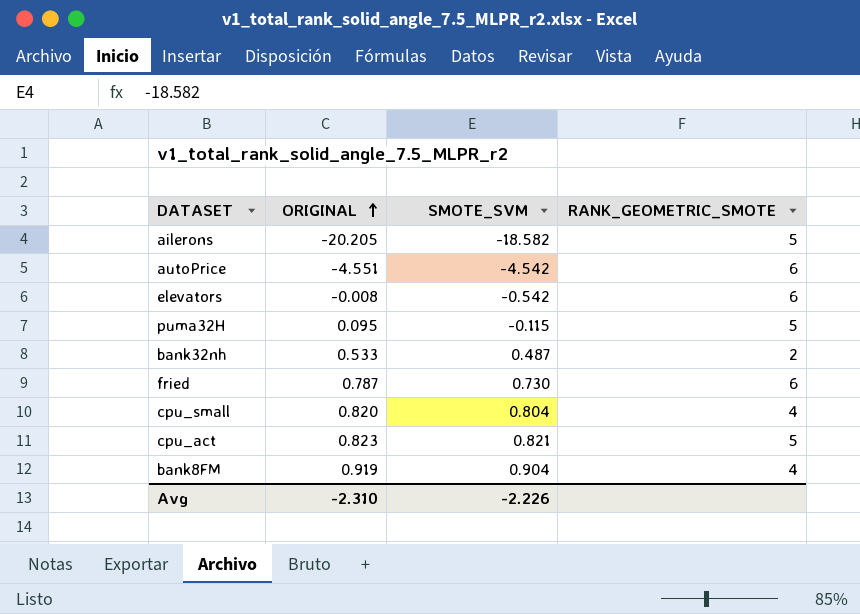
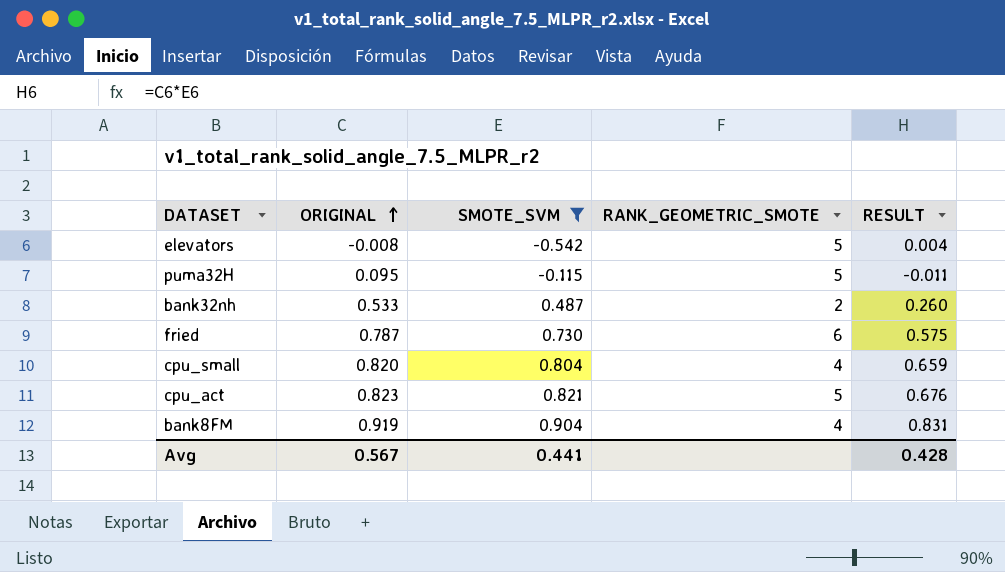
filter: none -> SMOTE_SVM >= -0.542
column RESULT | formula: none -> [ORIGINAL] * [SMOTE_SVM]
elevators | RANK_GEOMETRIC_SMOTE: 6 -> 5
Avg | ORIGINAL: -2.310 -> 0.567
Avg | SMOTE_SVM: -2.226 -> 0.441

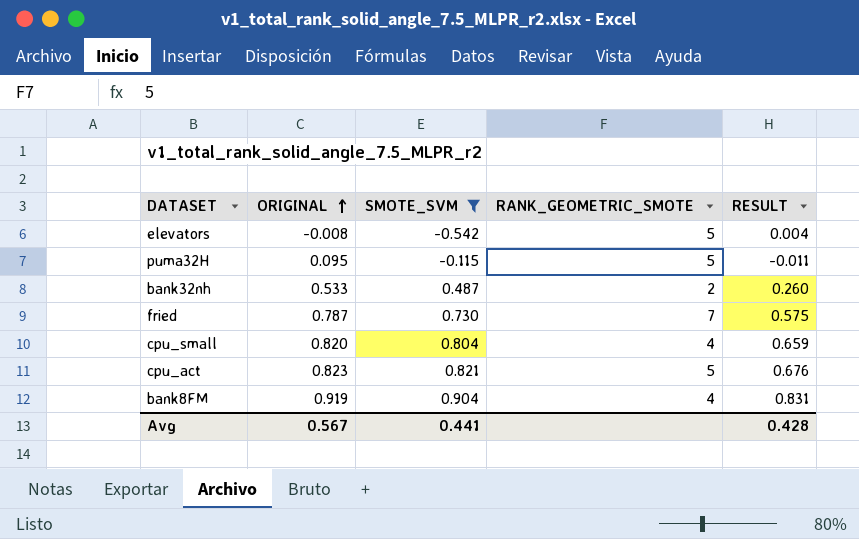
fried | RANK_GEOMETRIC_SMOTE: 6 -> 7

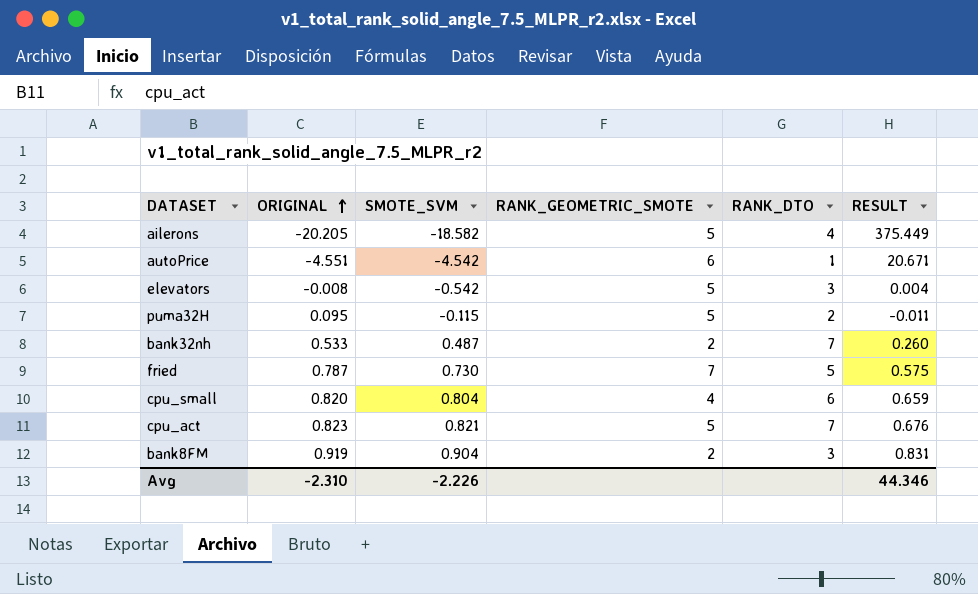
filter: SMOTE_SVM >= -0.542 -> none
column RANK_DTO | position: none -> 5
bank8FM | RANK_GEOMETRIC_SMOTE: 4 -> 2
Avg | ORIGINAL: 0.567 -> -2.310
Avg | SMOTE_SVM: 0.441 -> -2.226
Avg | RESULT: 0.428 -> 44.346

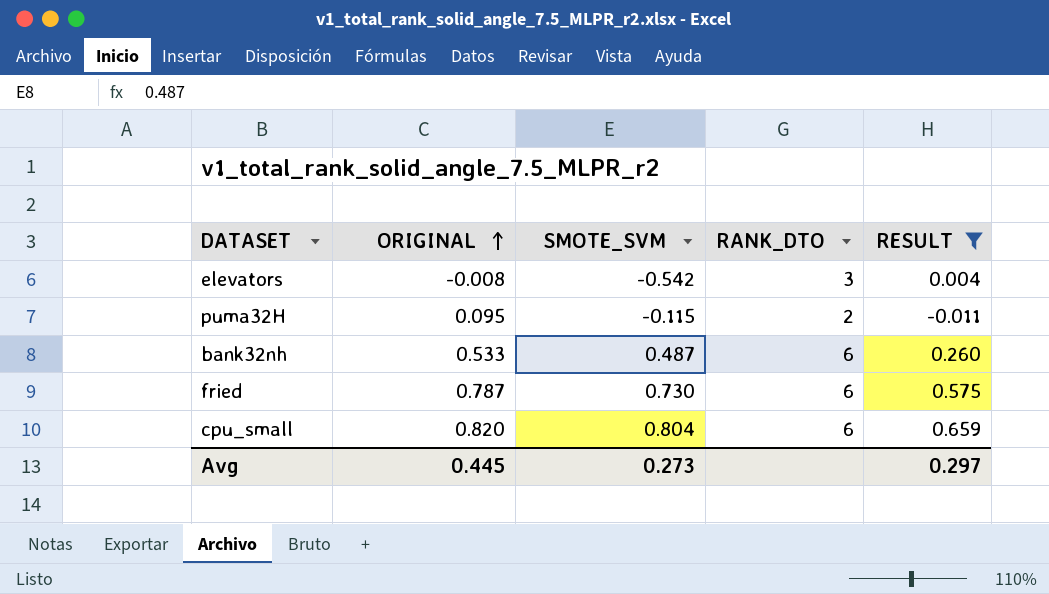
filter: none -> RESULT <= 0.659
column RANK_GEOMETRIC_SMOTE | position: 4 -> none
bank32nh | RANK_DTO: 7 -> 6
fried | RANK_DTO: 5 -> 6
Avg | ORIGINAL: -2.310 -> 0.445
Avg | SMOTE_SVM: -2.226 -> 0.273
Avg | RESULT: 44.346 -> 0.297

